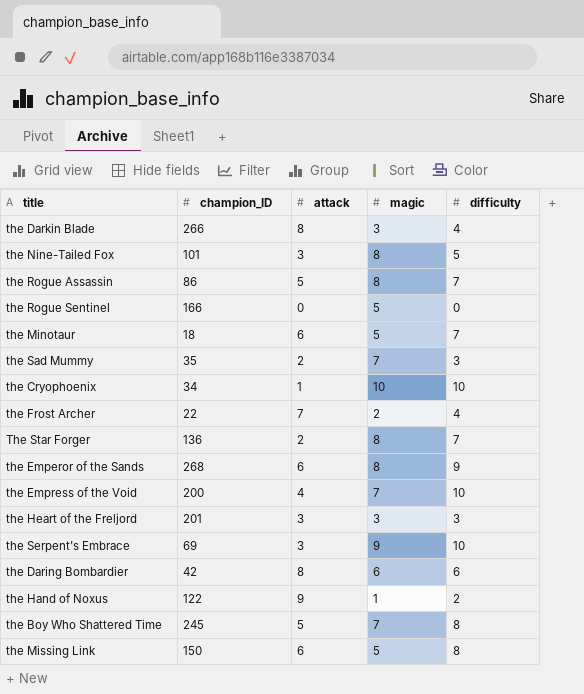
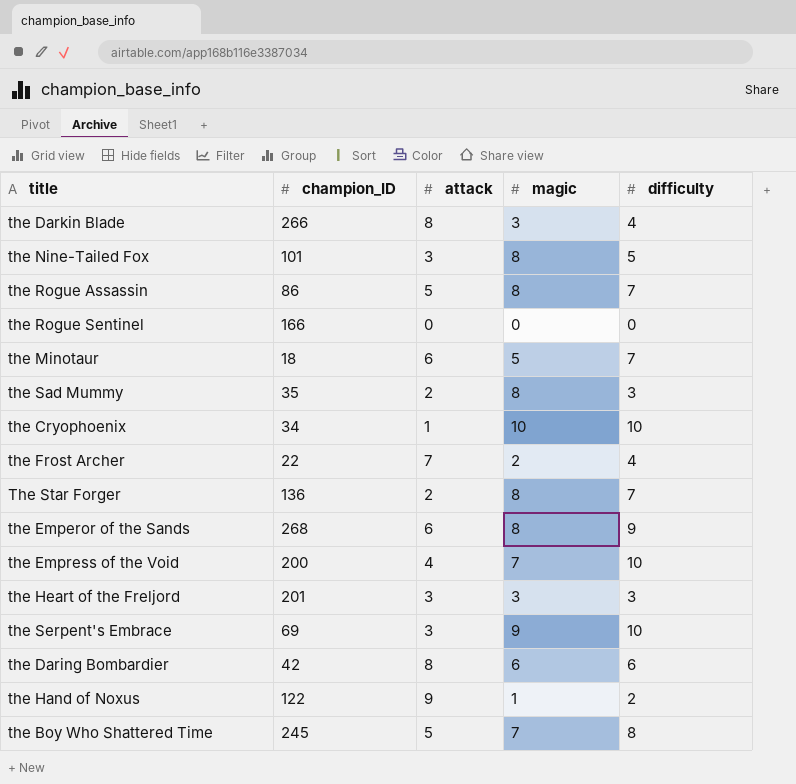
row the Missing Link: 150 | 6 | 5 | 8 -> none
the Rogue Sentinel | magic: 5 -> 0
the Sad Mummy | magic: 7 -> 8

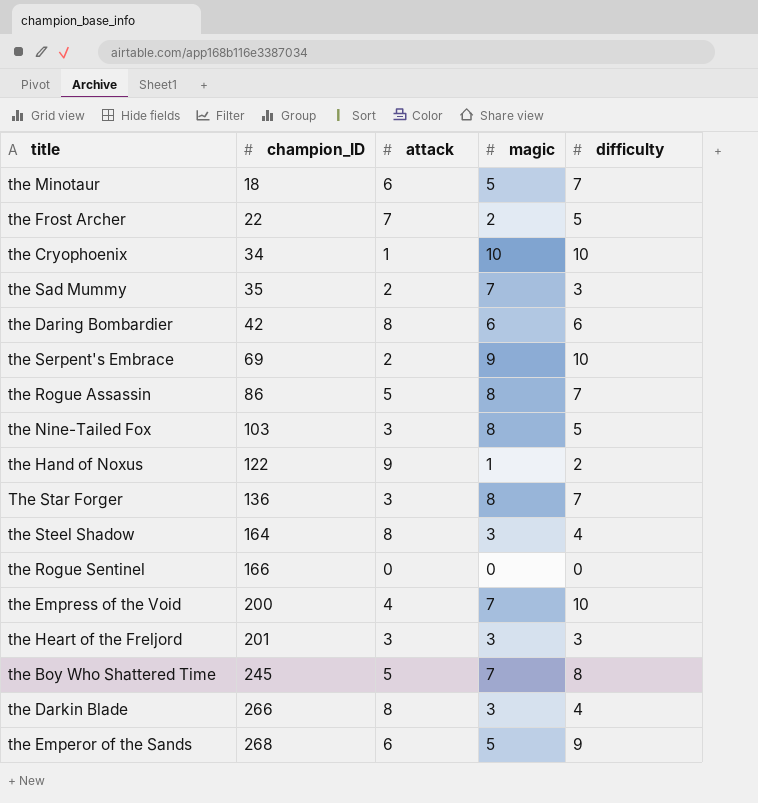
row order: none -> champion_ID ascending
the Frost Archer | difficulty: 4 -> 5
the Sad Mummy | magic: 8 -> 7
the Serpent's Embrace | attack: 3 -> 2
the Nine-Tailed Fox | champion_ID: 101 -> 103
The Star Forger | attack: 2 -> 3
row the Steel Shadow: none -> 164 | 8 | 3 | 4
the Emperor of the Sands | magic: 8 -> 5

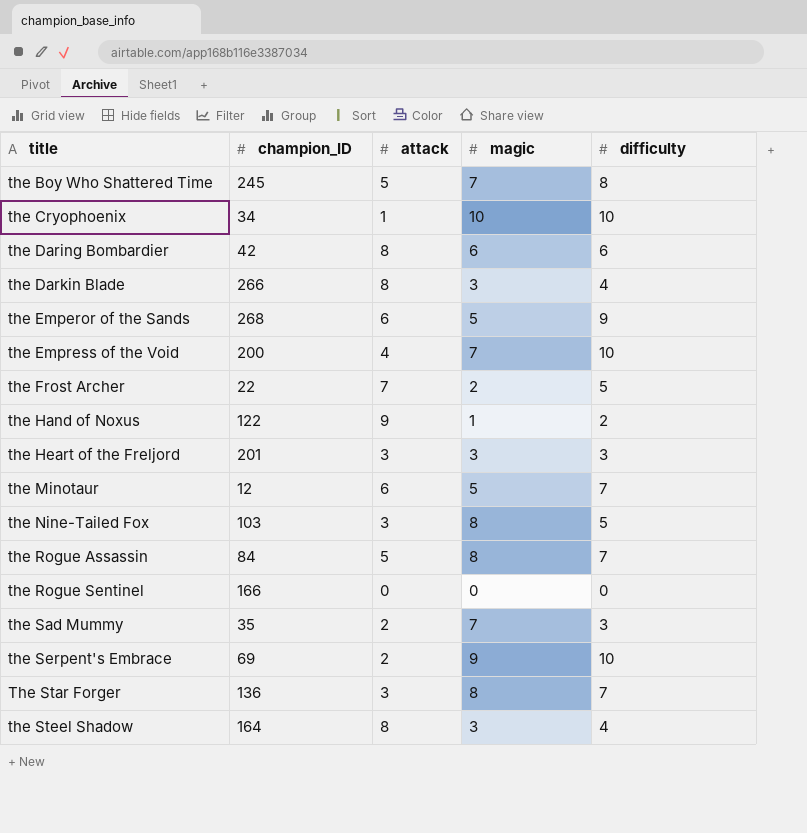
row order: champion_ID ascending -> title ascending
the Minotaur | champion_ID: 18 -> 12
the Rogue Assassin | champion_ID: 86 -> 84

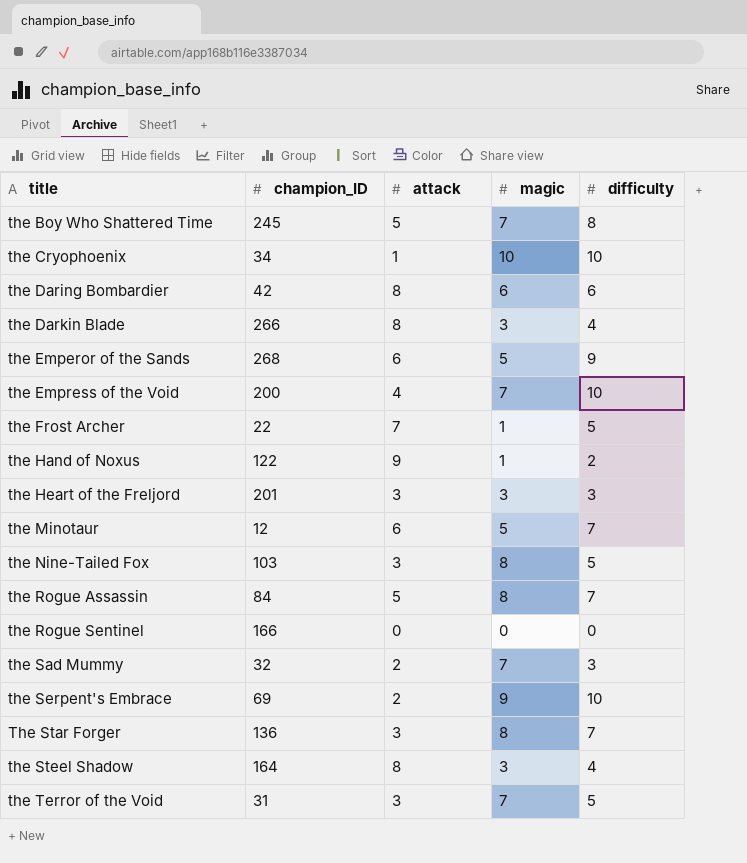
the Frost Archer | magic: 2 -> 1
the Sad Mummy | champion_ID: 35 -> 32
row the Terror of the Void: none -> 31 | 3 | 7 | 5

